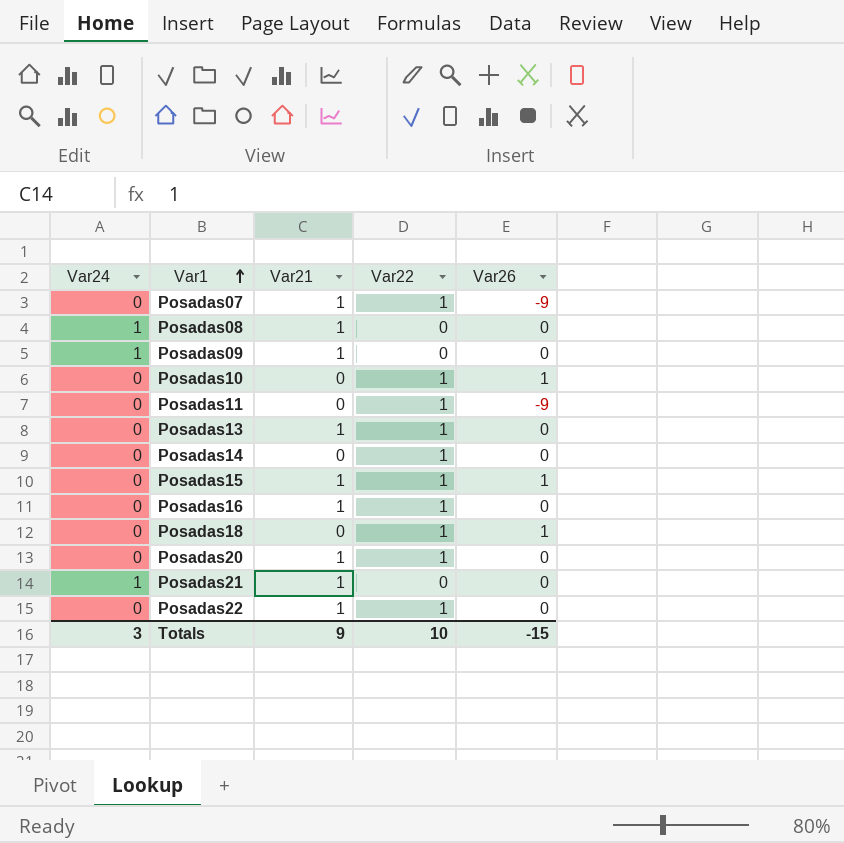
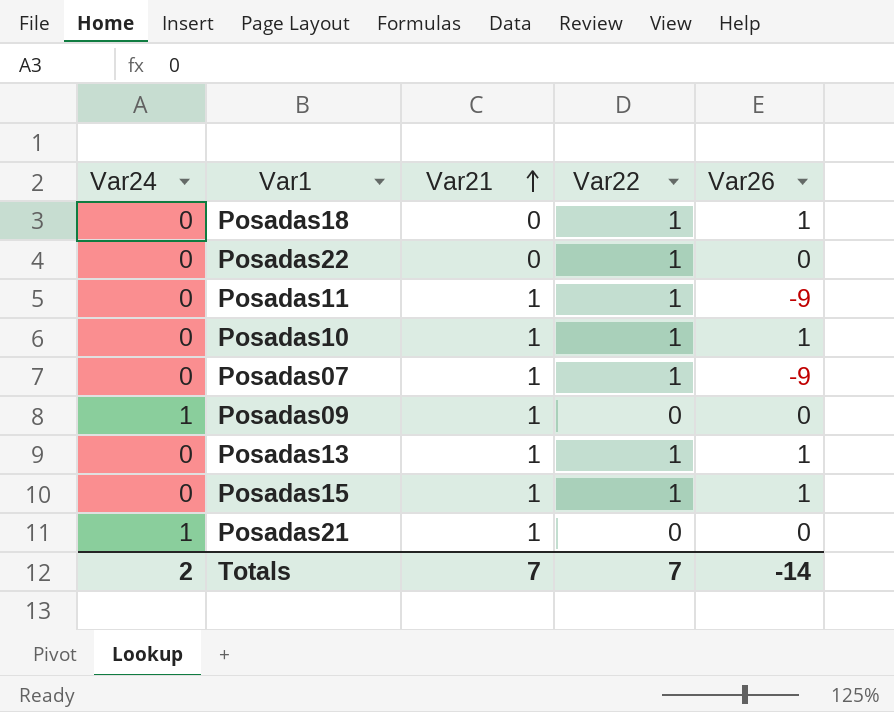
row order: Var1 ascending -> Var21 ascending
row Posadas08: 1 | 1 | 0 | 0 -> none
row Posadas14: 0 | 0 | 1 | 0 -> none
row Posadas16: 0 | 1 | 1 | 0 -> none
row Posadas20: 0 | 1 | 1 | 0 -> none
Posadas22 | Var21: 1 -> 0
Posadas11 | Var21: 0 -> 1
Posadas10 | Var21: 0 -> 1
Posadas13 | Var26: 0 -> 1
Totals | Var24: 3 -> 2
Totals | Var21: 9 -> 7
Totals | Var22: 10 -> 7
Totals | Var26: -15 -> -14

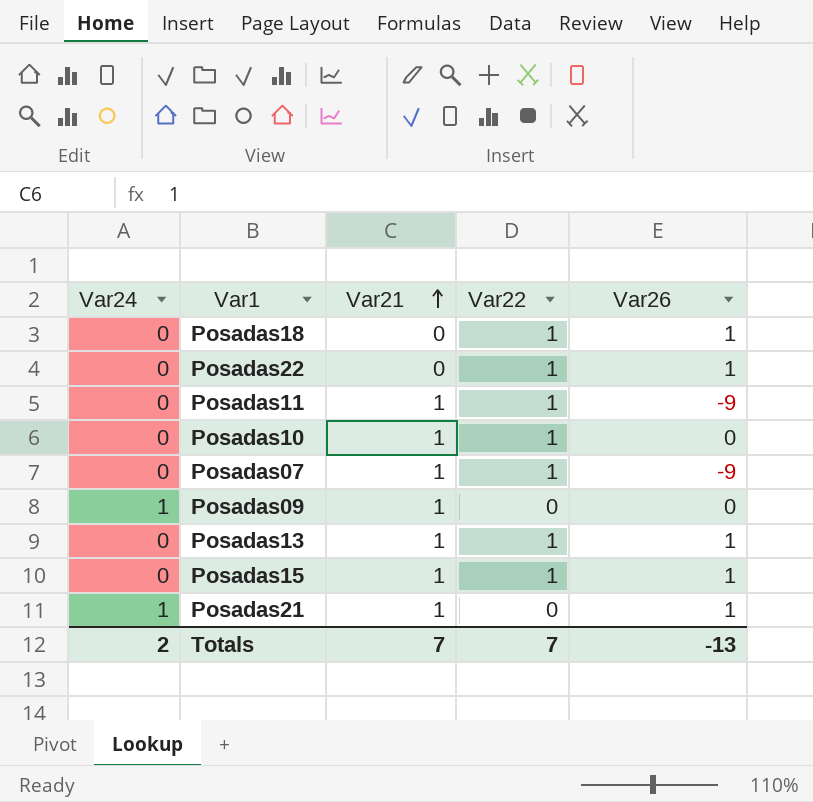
Posadas22 | Var26: 0 -> 1
Posadas10 | Var26: 1 -> 0
Posadas21 | Var26: 0 -> 1
Totals | Var26: -14 -> -13

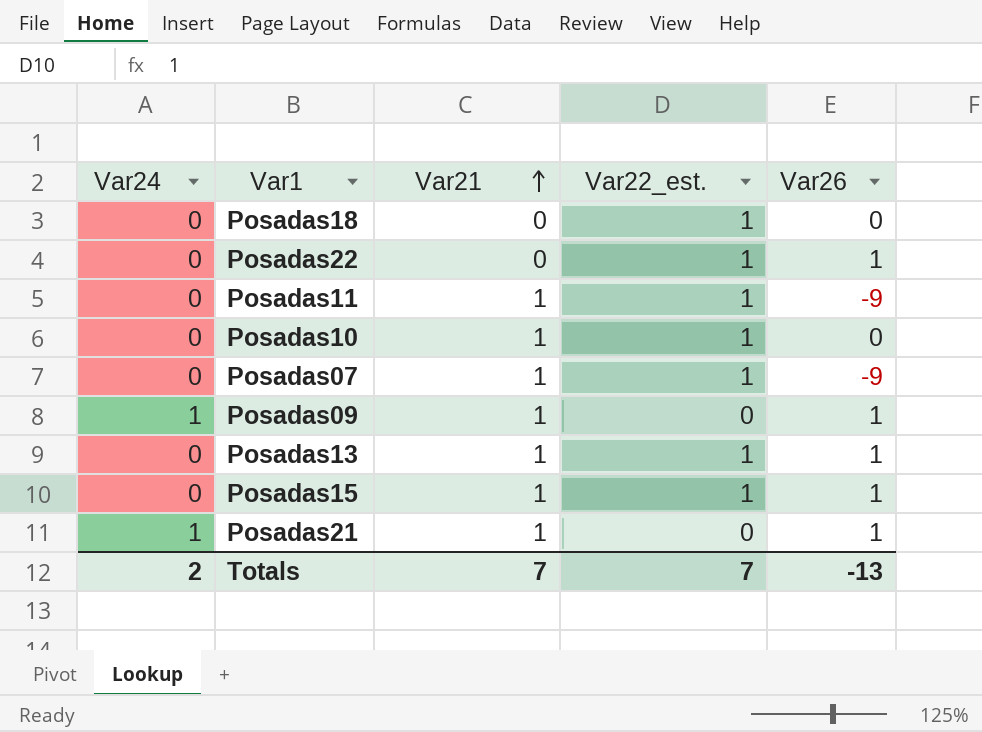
column name: Var22 -> Var22_est.
Posadas18 | Var26: 1 -> 0
Posadas09 | Var26: 0 -> 1

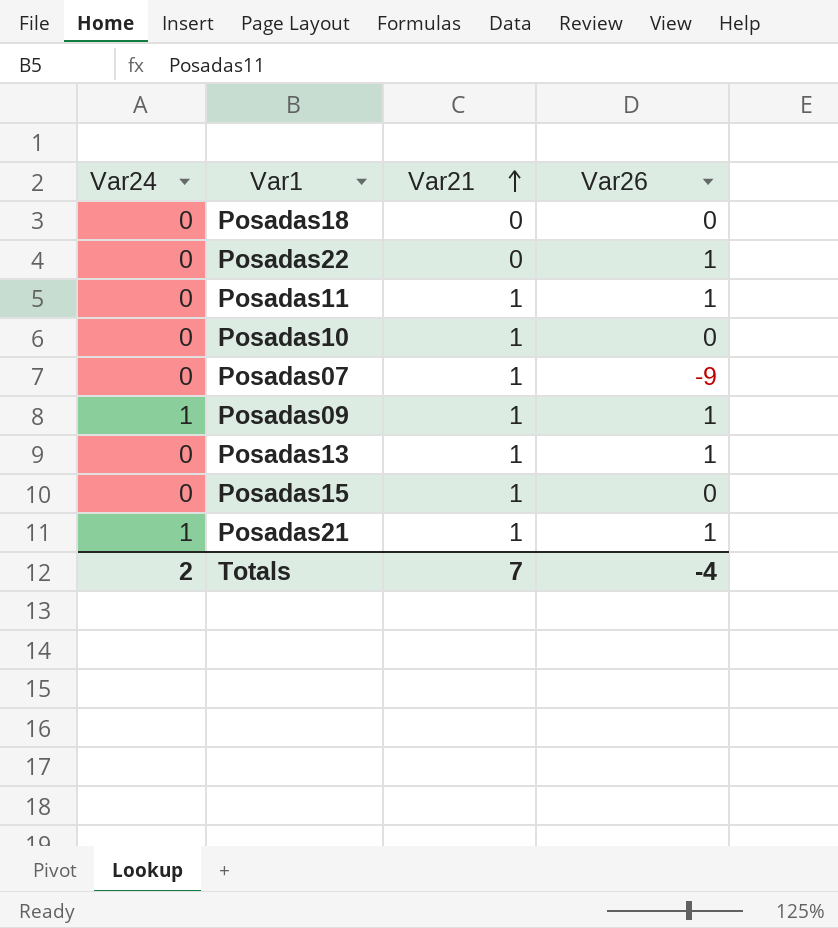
column Var22_est. | position: 4 -> none
Posadas11 | Var26: -9 -> 1
Posadas15 | Var26: 1 -> 0
Totals | Var26: -13 -> -4

